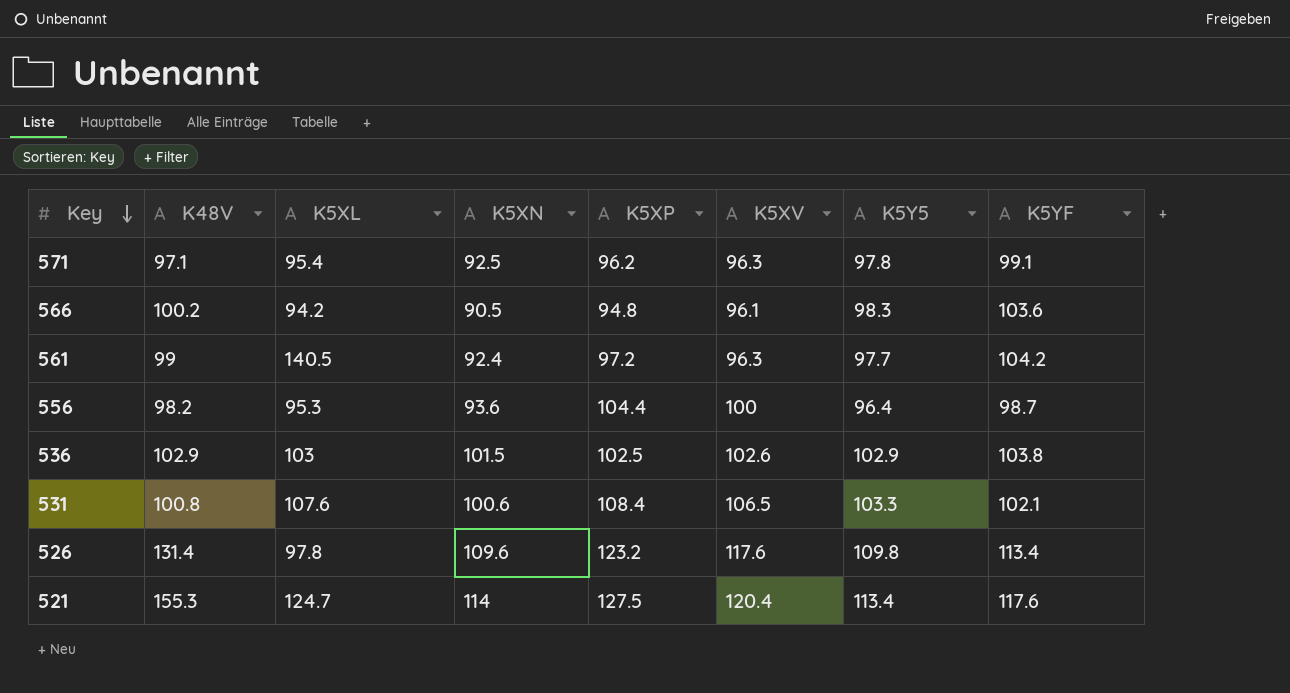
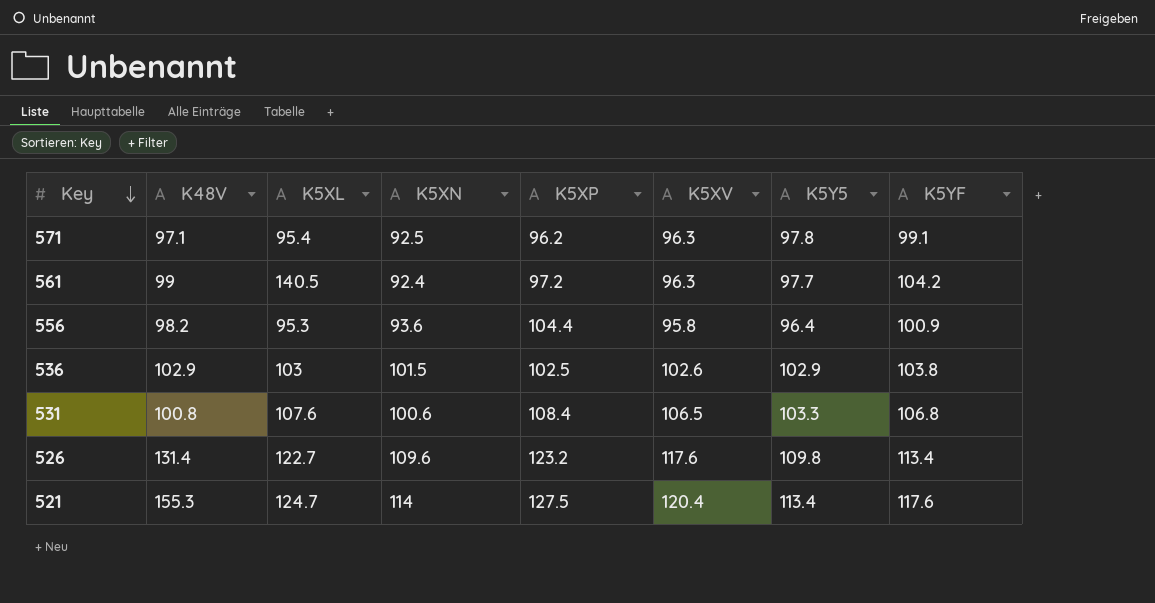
row 566: 100.2 | 94.2 | 90.5 | 94.8 | 96.1 | 98.3 | 103.6 -> none
556 | K5XV: 100 -> 95.8
556 | K5YF: 98.7 -> 100.9
531 | K5YF: 102.1 -> 106.8
526 | K5XL: 97.8 -> 122.7

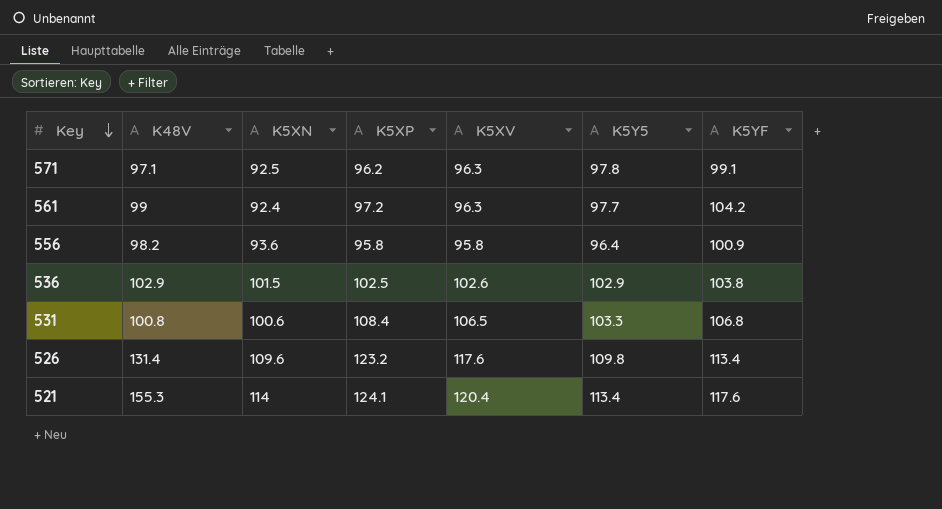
column K5XL | position: 3 -> none
556 | K5XP: 104.4 -> 95.8
521 | K5XP: 127.5 -> 124.1

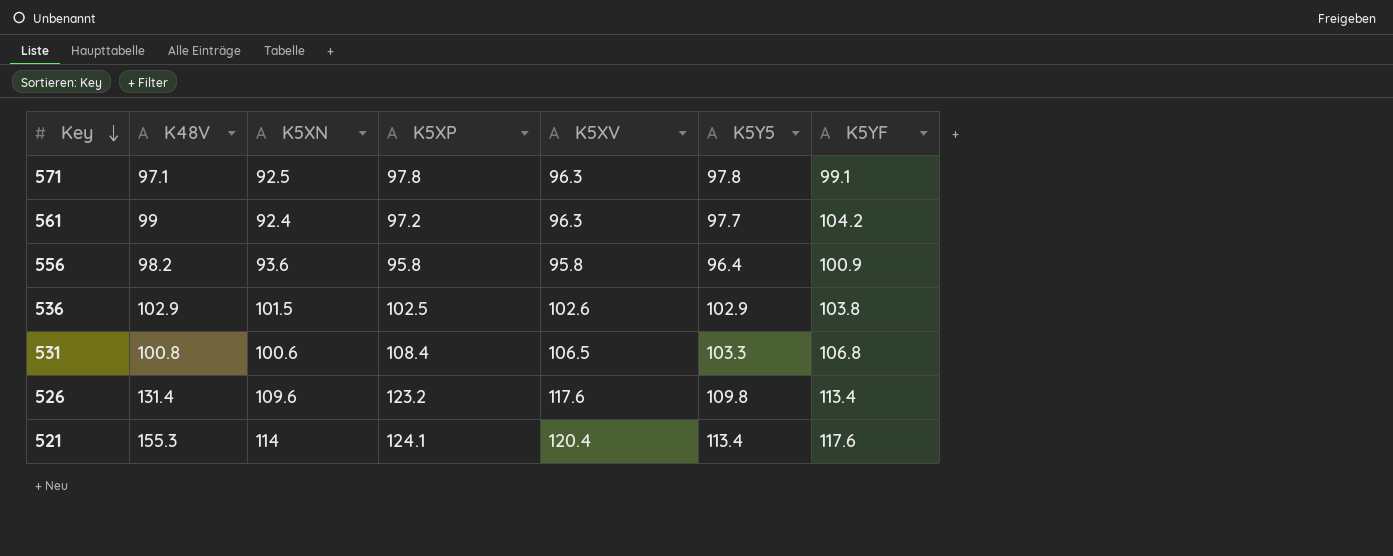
571 | K5XP: 96.2 -> 97.8

